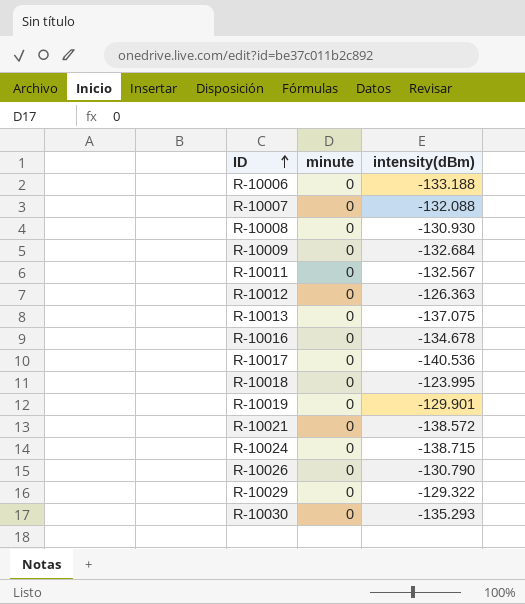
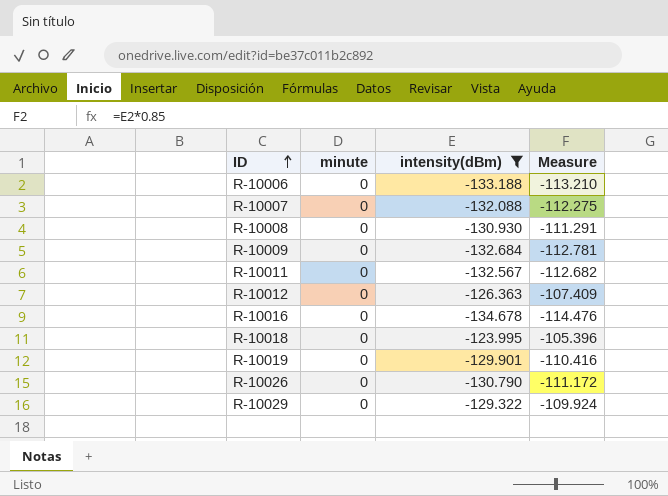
filter: none -> intensity(dBm) >= -134.678
column Measure | formula: none -> [intensity(dBm)] * 0.85

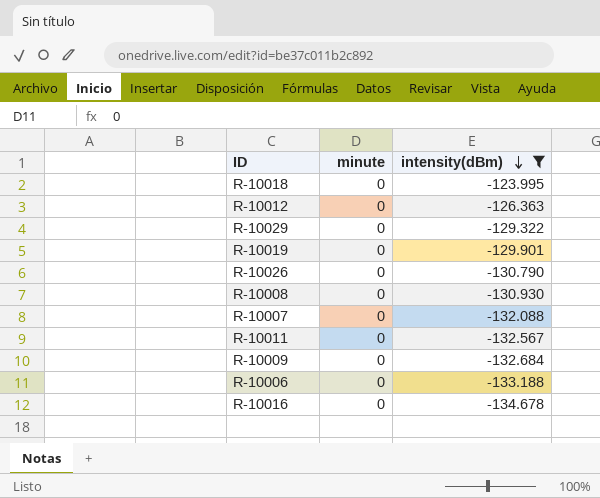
row order: ID ascending -> intensity(dBm) descending
column Measure | formula: [intensity(dBm)] * 0.85 -> none

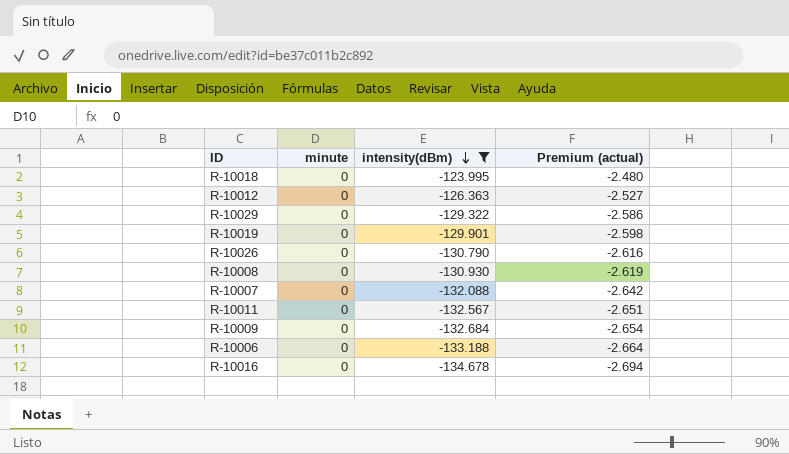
column Premium (actual) | formula: none -> [intensity(dBm)] * 0.02

